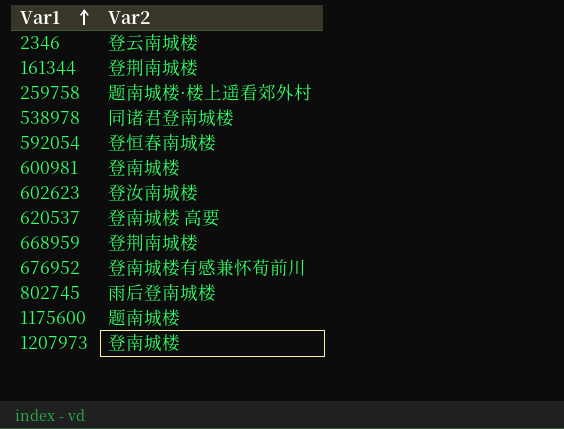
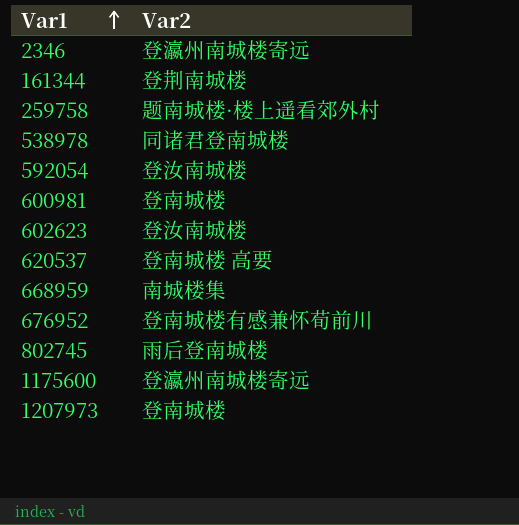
2346 | Var2: 登云南城楼 -> 登瀛州南城楼寄远
592054 | Var2: 登恒春南城楼 -> 登汝南城楼
668959 | Var2: 登荆南城楼 -> 南城楼集
1175600 | Var2: 题南城楼 -> 登瀛州南城楼寄远

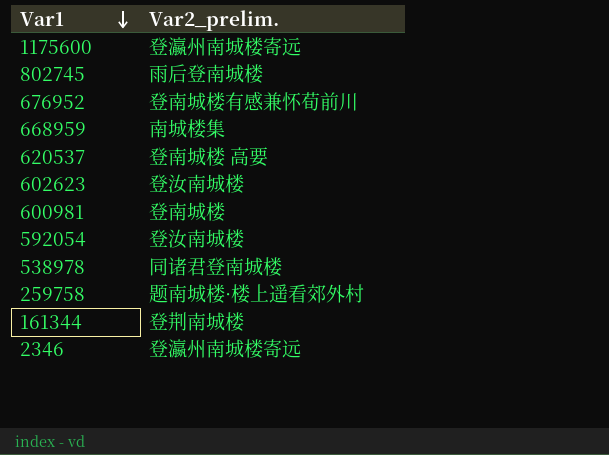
row order: Var1 ascending -> Var1 descending
column name: Var2 -> Var2_prelim.
row 1207973: 登南城楼 -> none

